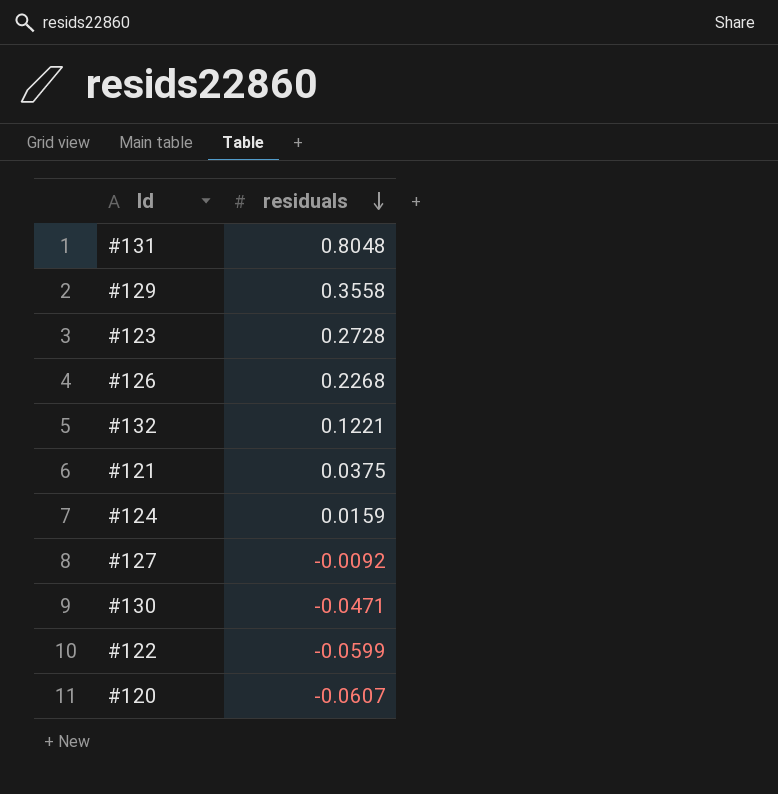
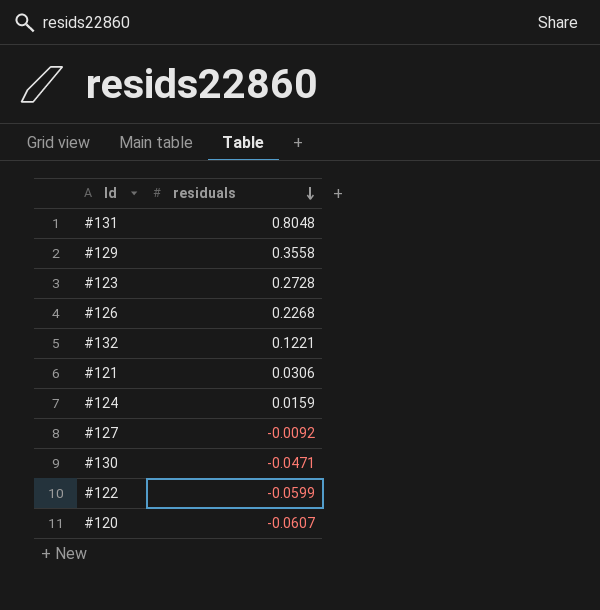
#121 | residuals: 0.0375 -> 0.0306

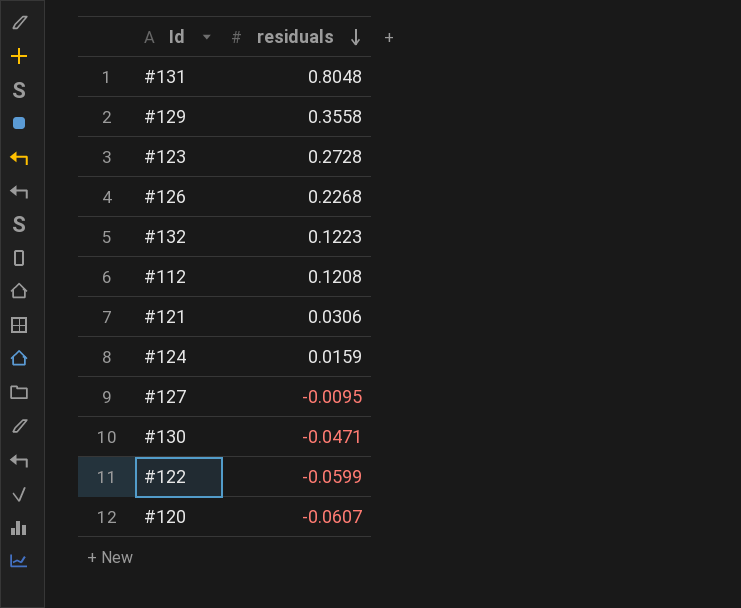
#132 | residuals: 0.1221 -> 0.1223
row #112: none -> 0.1208
#127 | residuals: -0.0092 -> -0.0095

